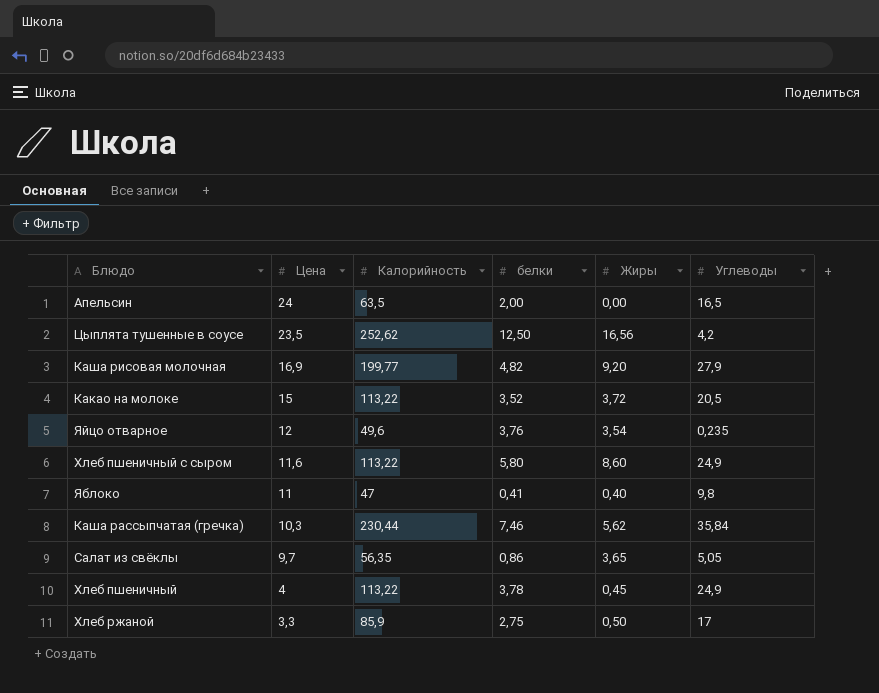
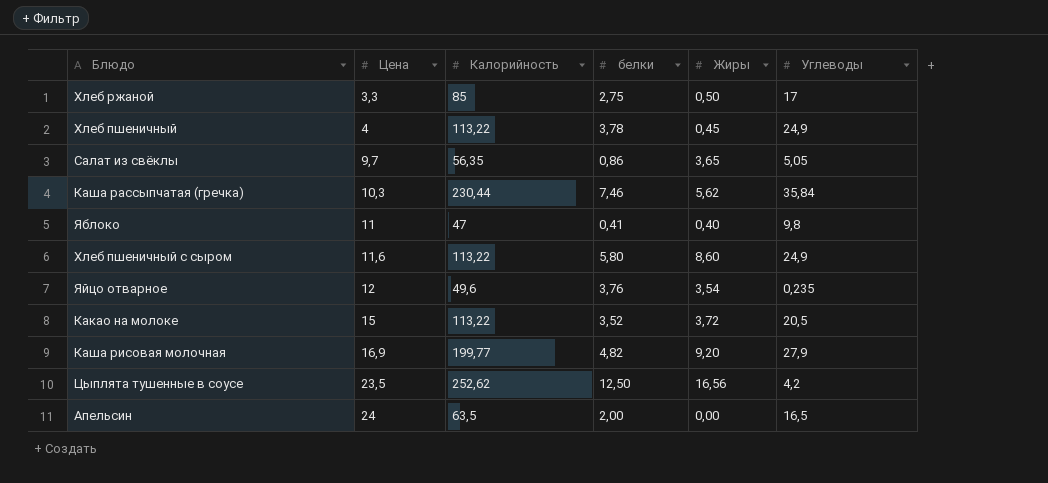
row order: Цена descending -> Цена ascending
Хлеб ржаной | Калорийность: 85,9 -> 85

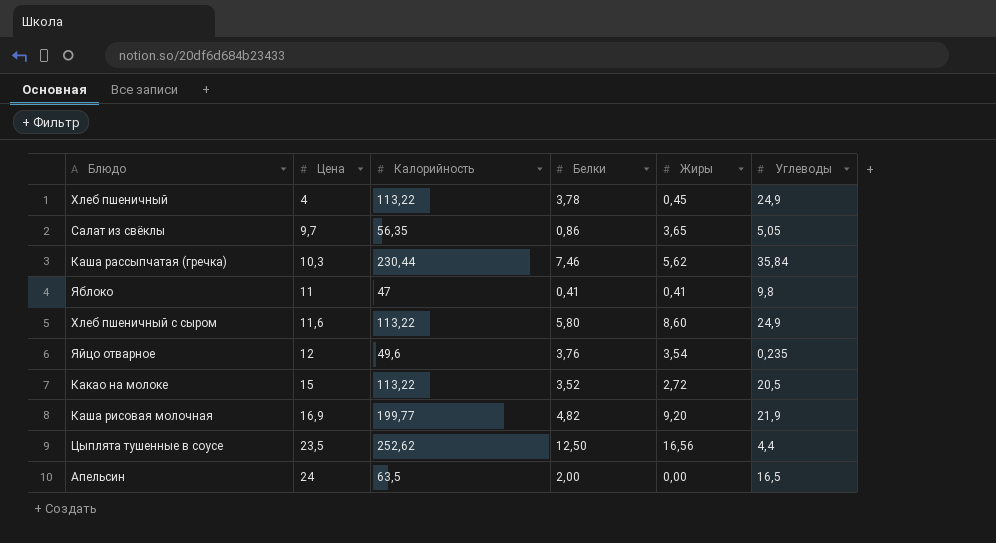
column name: белки -> Белки
row Хлеб ржаной: 3,3 | 85 | 2,75 | 0,50 | 17 -> none
Яблоко | Жиры: 0,40 -> 0,41
Какао на молоке | Жиры: 3,72 -> 2,72
Каша рисовая молочная | Углеводы: 27,9 -> 21,9
Цыплята тушенные в соусе | Углеводы: 4,2 -> 4,4

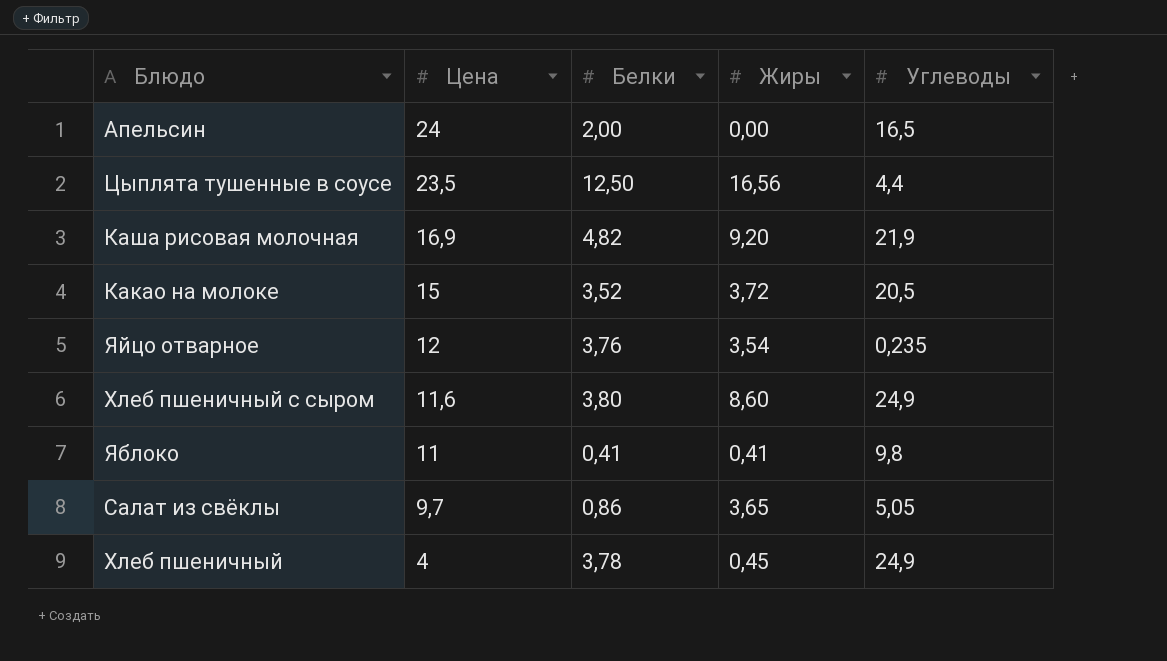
row order: Цена ascending -> Цена descending
column Калорийность | position: 3 -> none
row Каша рассыпчатая (гречка): 10,3 | 230,44 | 7,46 | 5,62 | 35,84 -> none
Какао на молоке | Жиры: 2,72 -> 3,72
Хлеб пшеничный с сыром | Белки: 5,80 -> 3,80

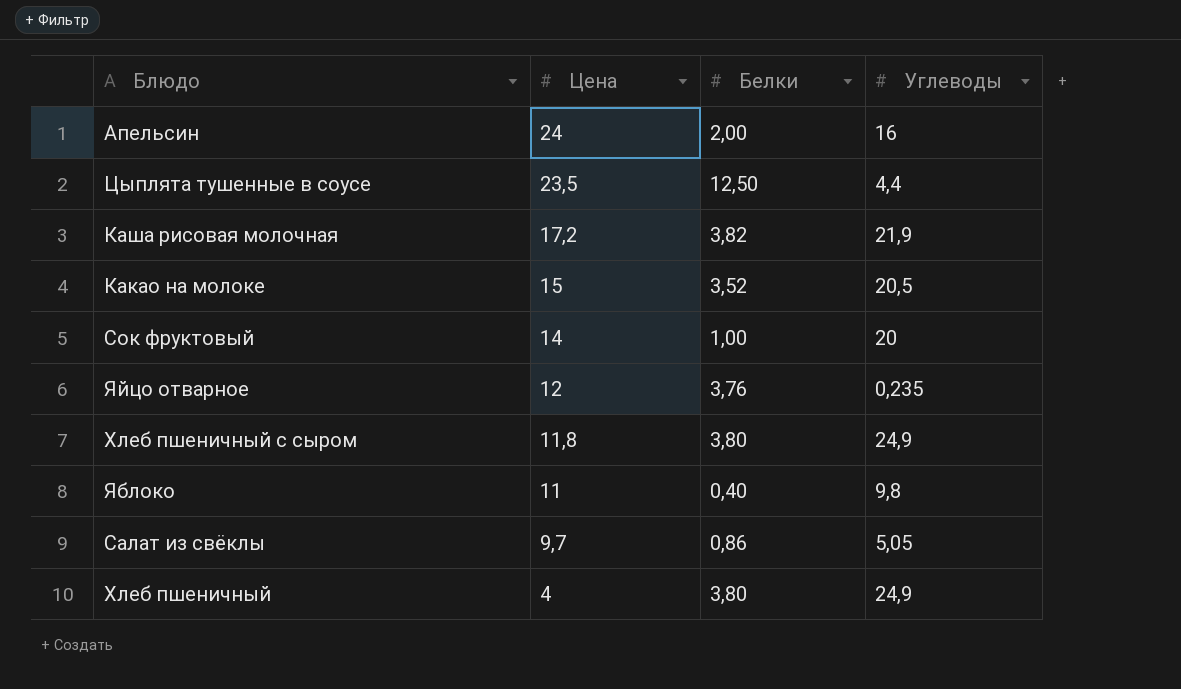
column Жиры | position: 4 -> none
Апельсин | Углеводы: 16,5 -> 16
Каша рисовая молочная | Цена: 16,9 -> 17,2
Каша рисовая молочная | Белки: 4,82 -> 3,82
row Сок фруктовый: none -> 14 | 1,00 | 20
Хлеб пшеничный с сыром | Цена: 11,6 -> 11,8
Яблоко | Белки: 0,41 -> 0,40
Хлеб пшеничный | Белки: 3,78 -> 3,80

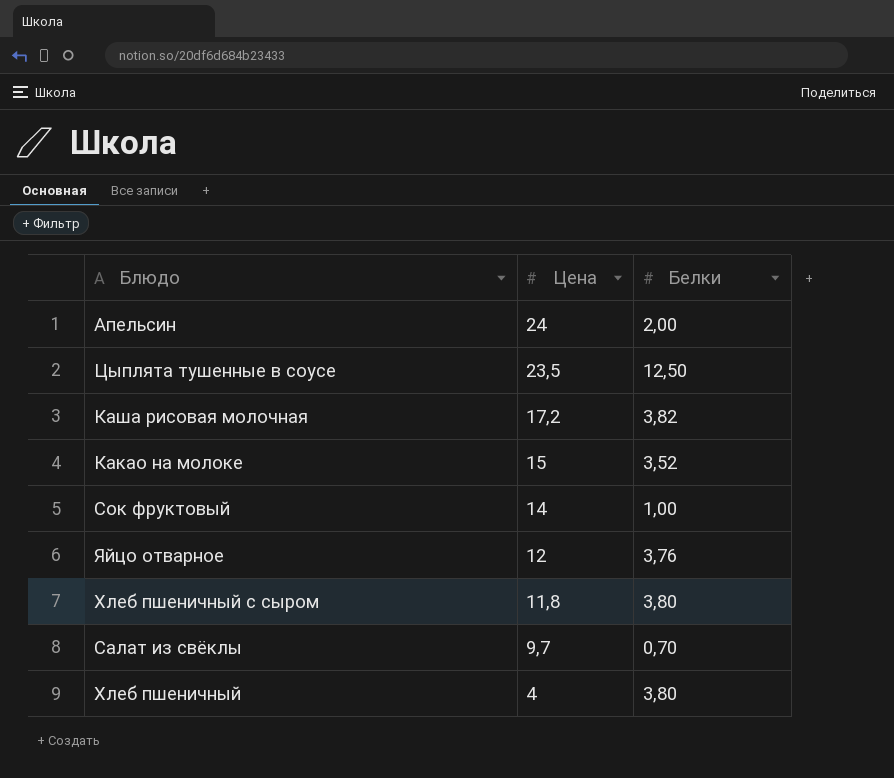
column Углеводы | position: 4 -> none
row Яблоко: 11 | 0,40 | 9,8 -> none
Салат из свёклы | Белки: 0,86 -> 0,70

